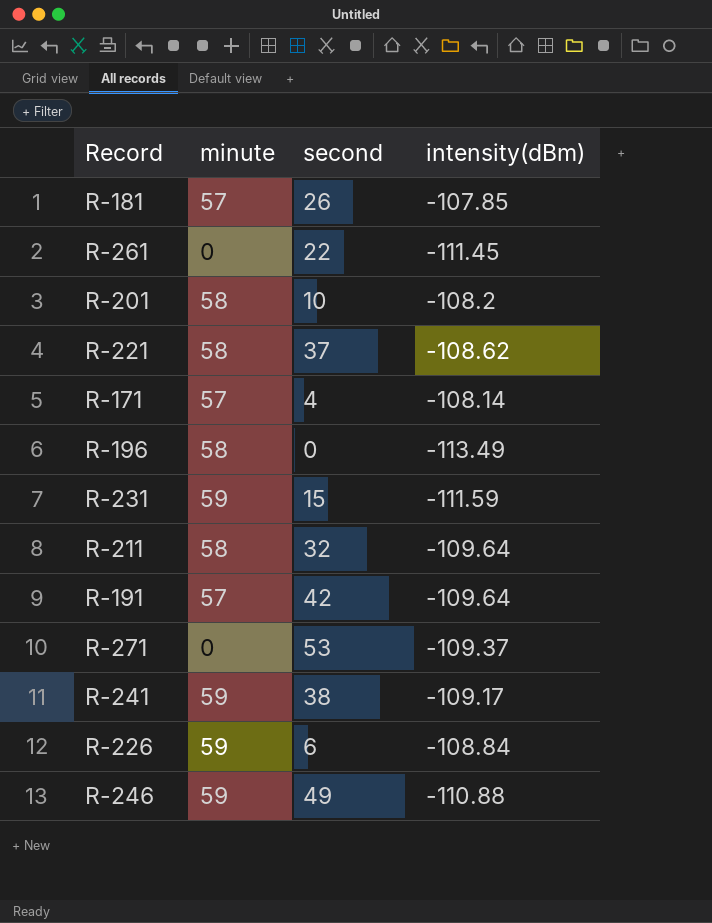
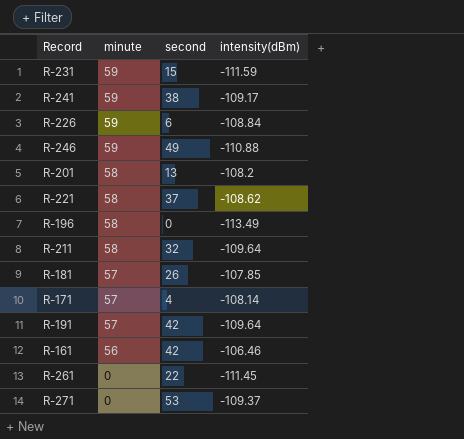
row order: none -> minute descending
R-201 | second: 10 -> 13
row R-161: none -> 56 | 42 | -106.46

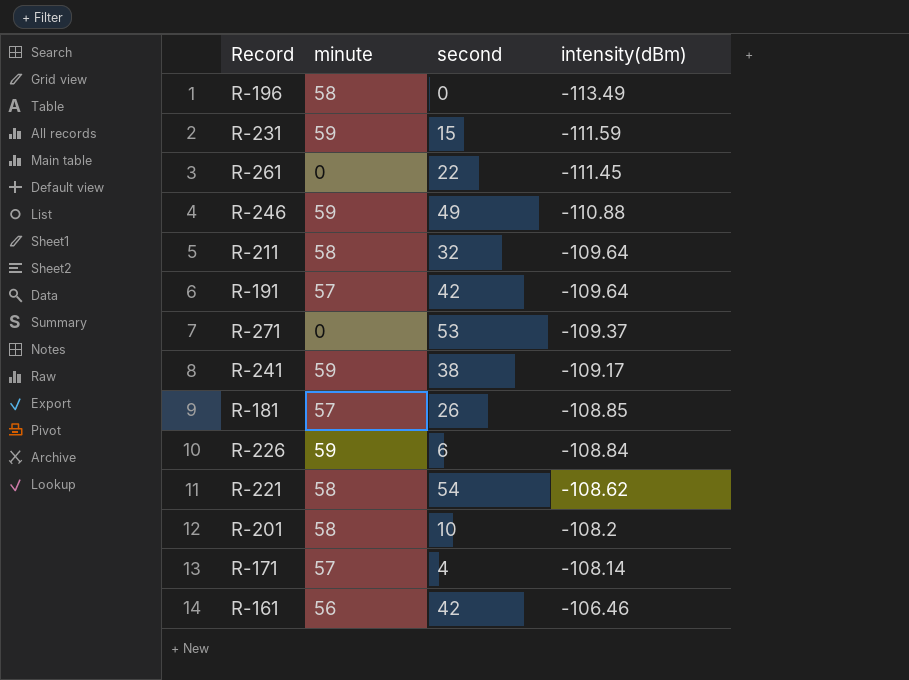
row order: minute descending -> intensity(dBm) ascending
R-181 | intensity(dBm): -107.85 -> -108.85
R-221 | second: 37 -> 54
R-201 | second: 13 -> 10

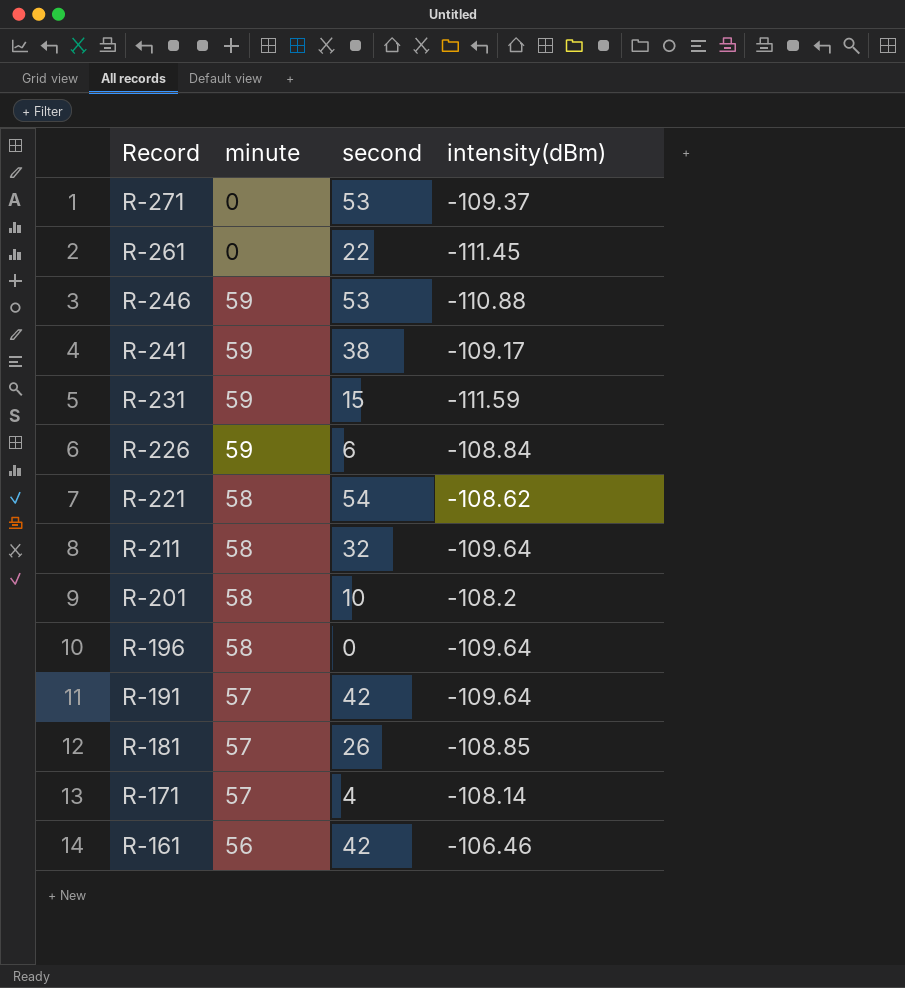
row order: intensity(dBm) ascending -> Record descending
R-246 | second: 49 -> 53
R-196 | intensity(dBm): -113.49 -> -109.64

